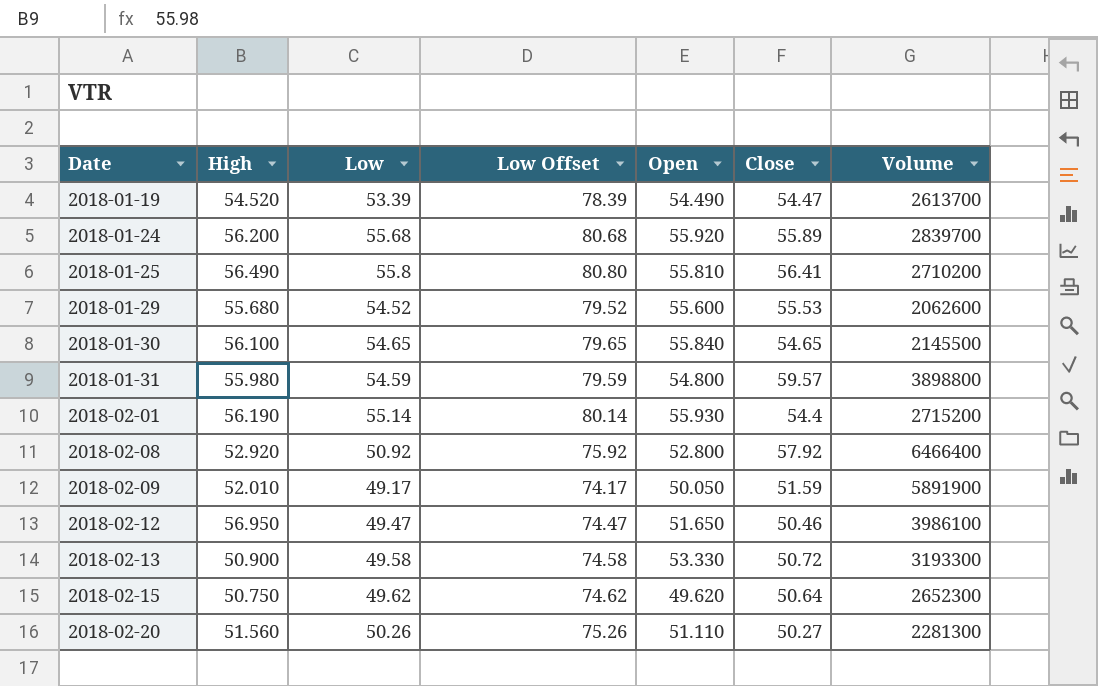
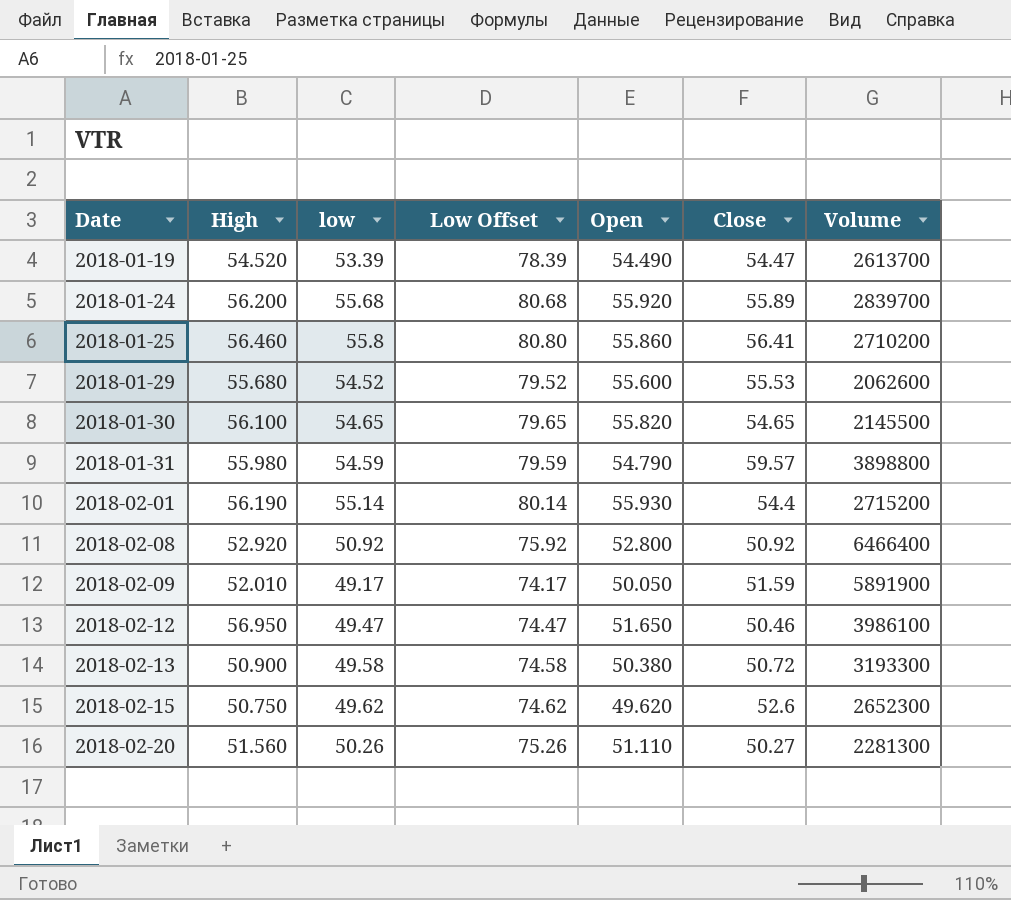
column name: Low -> low
2018-01-25 | High: 56.490 -> 56.460
2018-01-25 | Open: 55.810 -> 55.860
2018-01-30 | Open: 55.840 -> 55.820
2018-01-31 | Open: 54.800 -> 54.790
2018-02-08 | Close: 57.92 -> 50.92
2018-02-13 | Open: 53.330 -> 50.380
2018-02-15 | Close: 50.64 -> 52.6

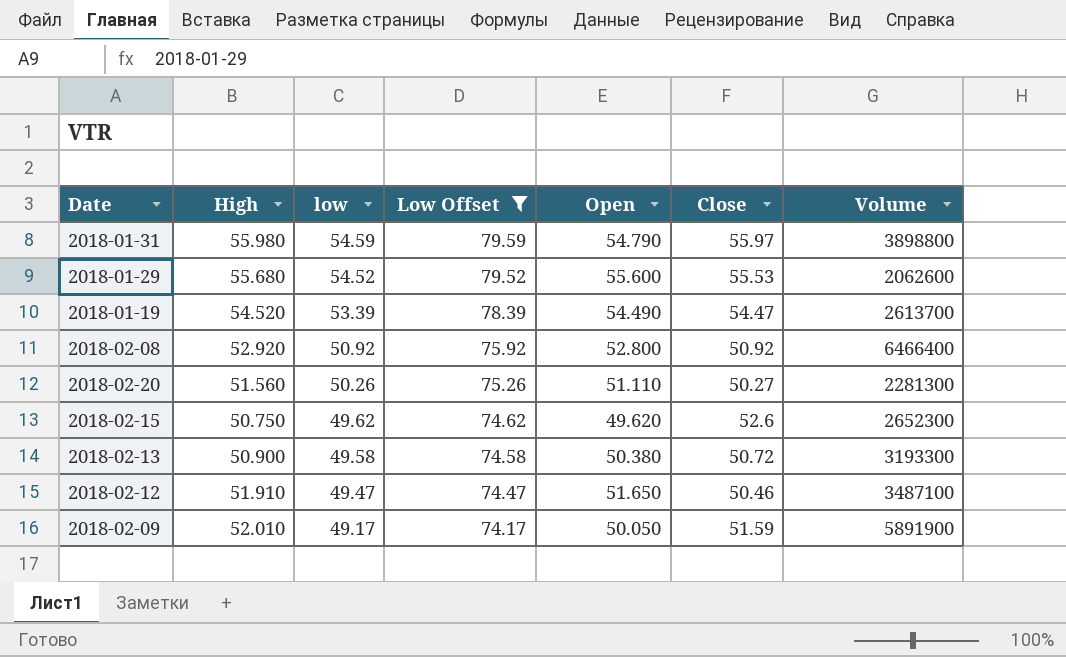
filter: none -> Low Offset <= 79.59
row order: Date ascending -> low descending
2018-01-31 | Close: 59.57 -> 55.97
2018-02-12 | High: 56.950 -> 51.910
2018-02-12 | Volume: 3986100 -> 3487100

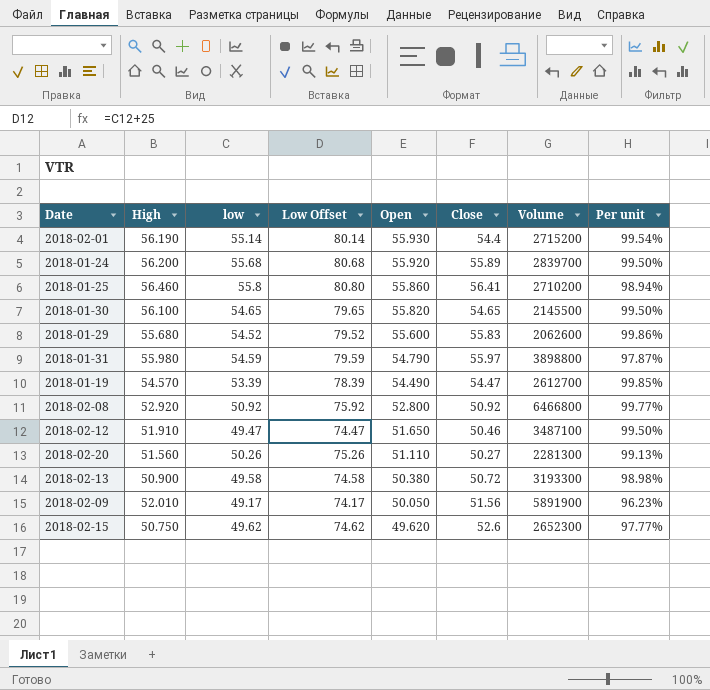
filter: Low Offset <= 79.59 -> none
row order: low descending -> Open descending
column Per unit | formula: none -> [Open] / [High]
2018-01-29 | Close: 55.53 -> 55.83
2018-01-19 | High: 54.520 -> 54.570
2018-01-19 | Volume: 2613700 -> 2612700
2018-02-08 | Volume: 6466400 -> 6466800
2018-02-09 | Close: 51.59 -> 51.56

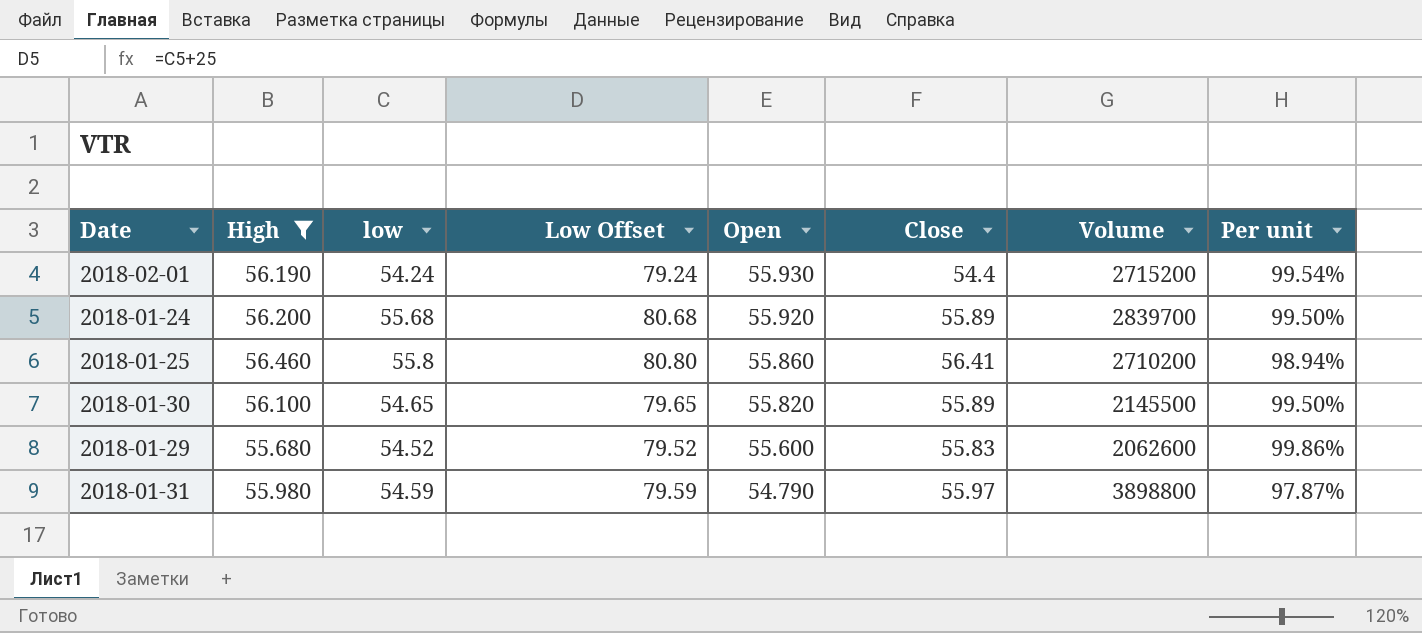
filter: none -> High >= 55.680
2018-02-01 | low: 55.14 -> 54.24
2018-02-01 | Low Offset: 80.14 -> 79.24
2018-01-30 | Close: 54.65 -> 55.89

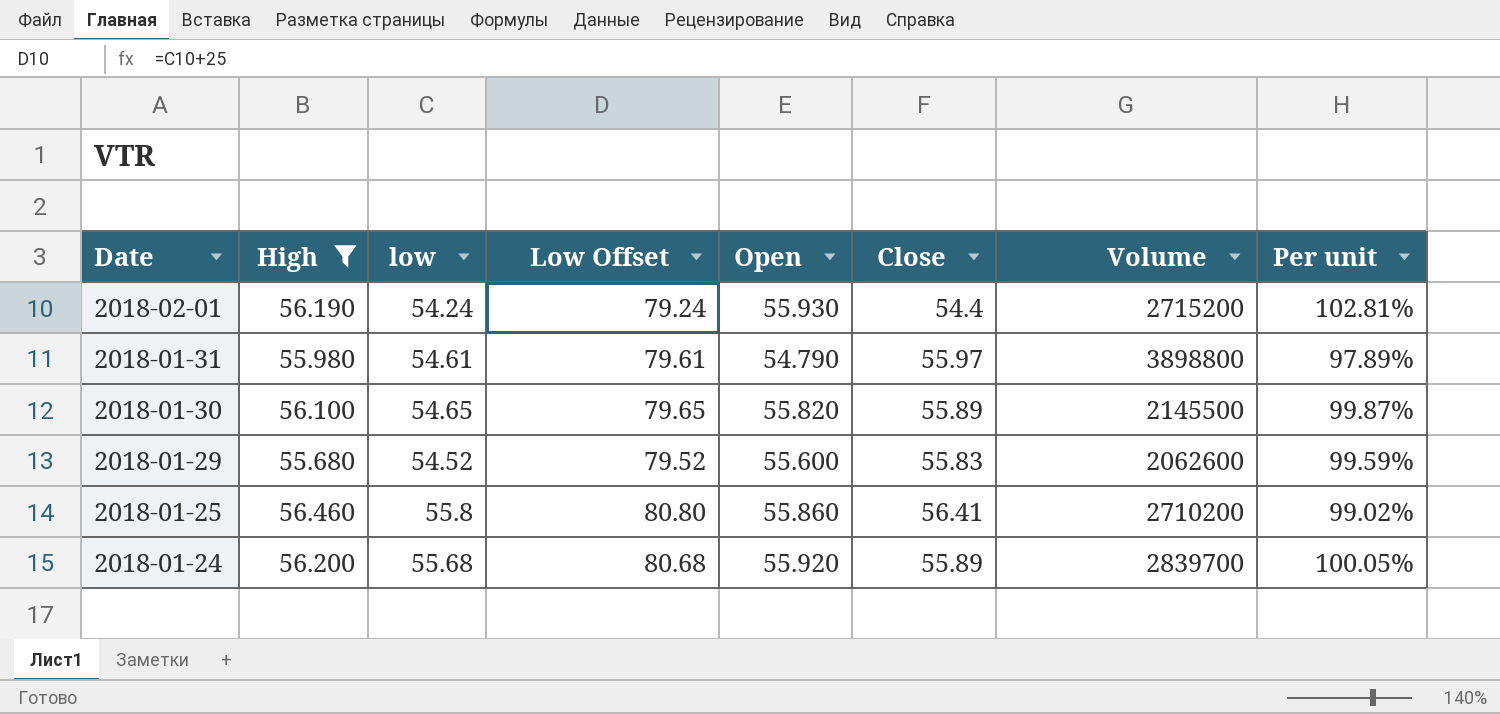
row order: Open descending -> Date descending
column Per unit | formula: [Open] / [High] -> [Open] / [Close]
2018-01-31 | low: 54.59 -> 54.61
2018-01-31 | Low Offset: 79.59 -> 79.61

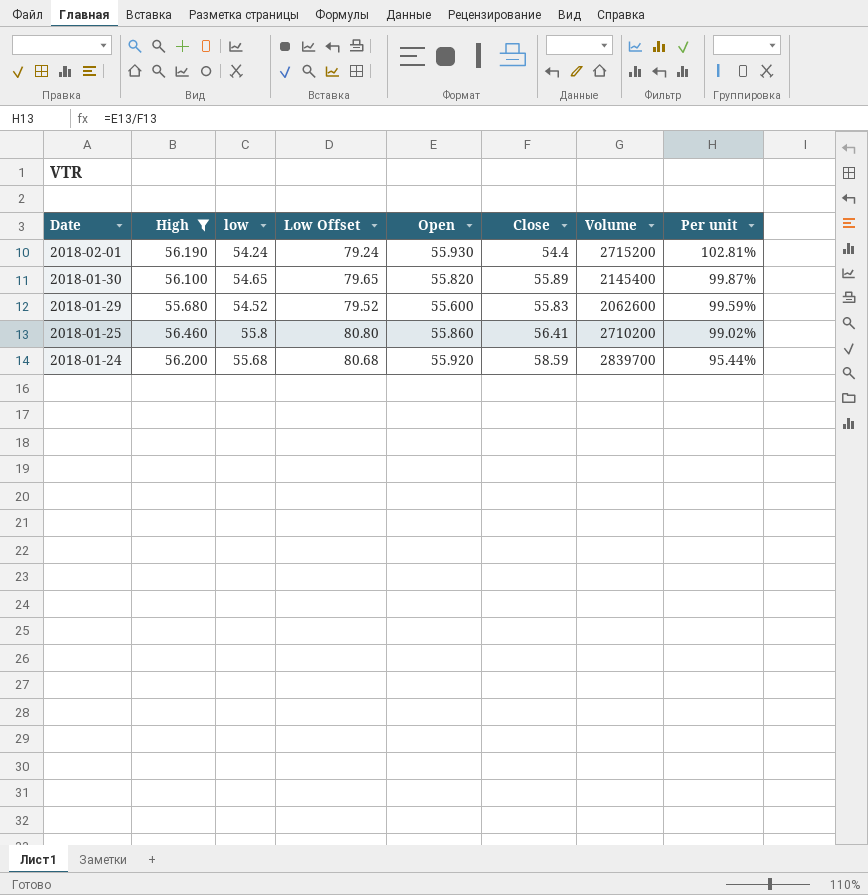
row 2018-01-31: 55.980 | 54.61 | 79.61 | 54.790 | 55.97 | 3898800 | 97.89% -> none
2018-01-30 | Volume: 2145500 -> 2145400
2018-01-24 | Close: 55.89 -> 58.59
2018-01-24 | Per unit: 100.05% -> 95.44%

